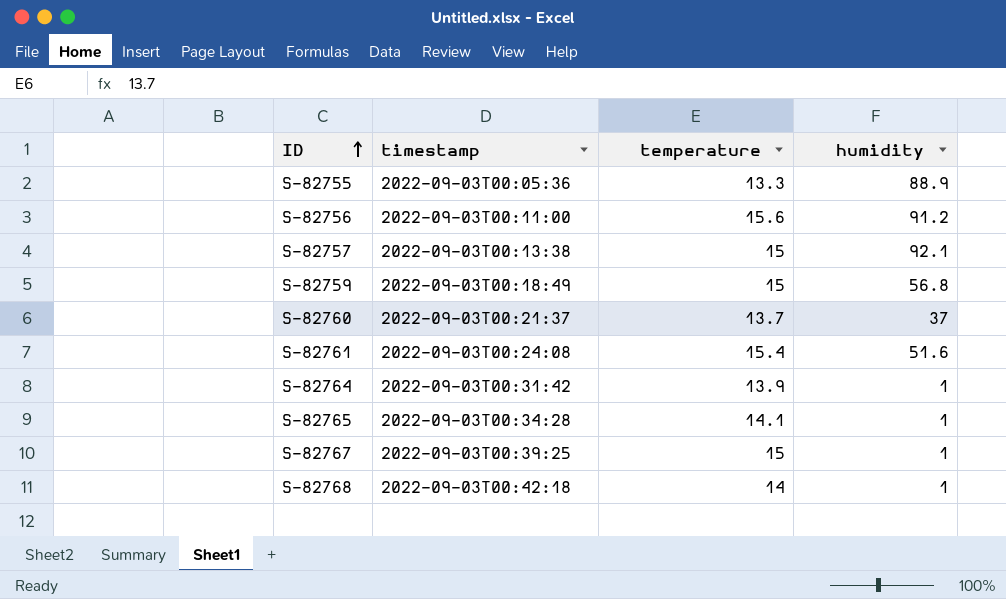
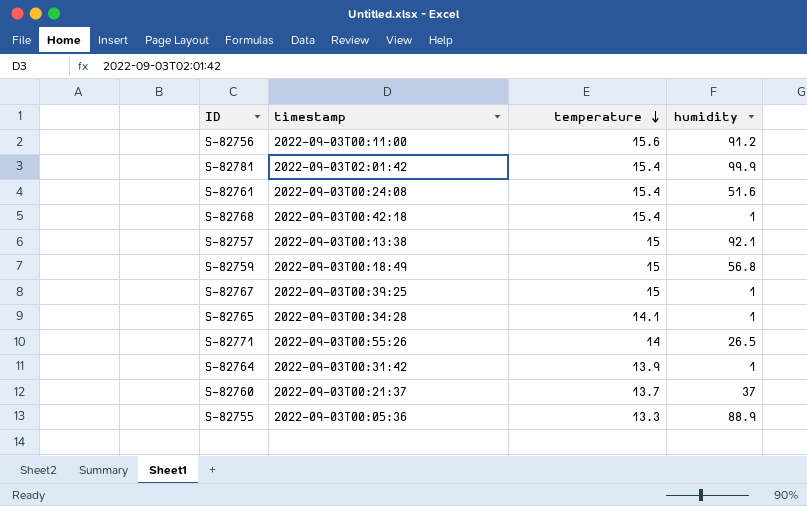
row order: ID ascending -> temperature descending
row S-82781: none -> 2022-09-03T02:01:42 | 15.4 | 99.9
S-82768 | temperature: 14 -> 15.4
row S-82771: none -> 2022-09-03T00:55:26 | 14 | 26.5

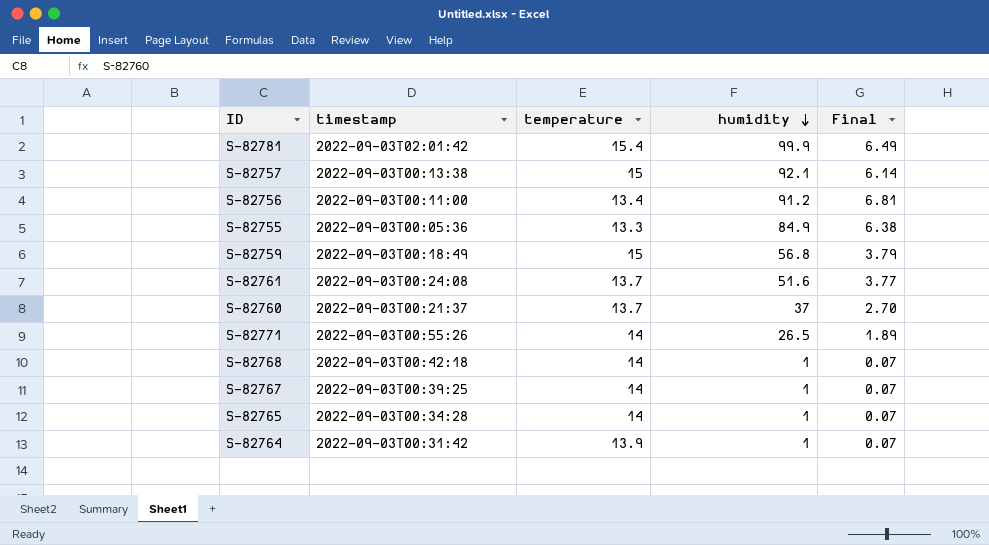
row order: temperature descending -> humidity descending
column Final | formula: none -> [humidity] / [temperature]
S-82756 | temperature: 15.6 -> 13.4
S-82755 | humidity: 88.9 -> 84.9
S-82761 | temperature: 15.4 -> 13.7
S-82768 | temperature: 15.4 -> 14
S-82767 | temperature: 15 -> 14
S-82765 | temperature: 14.1 -> 14

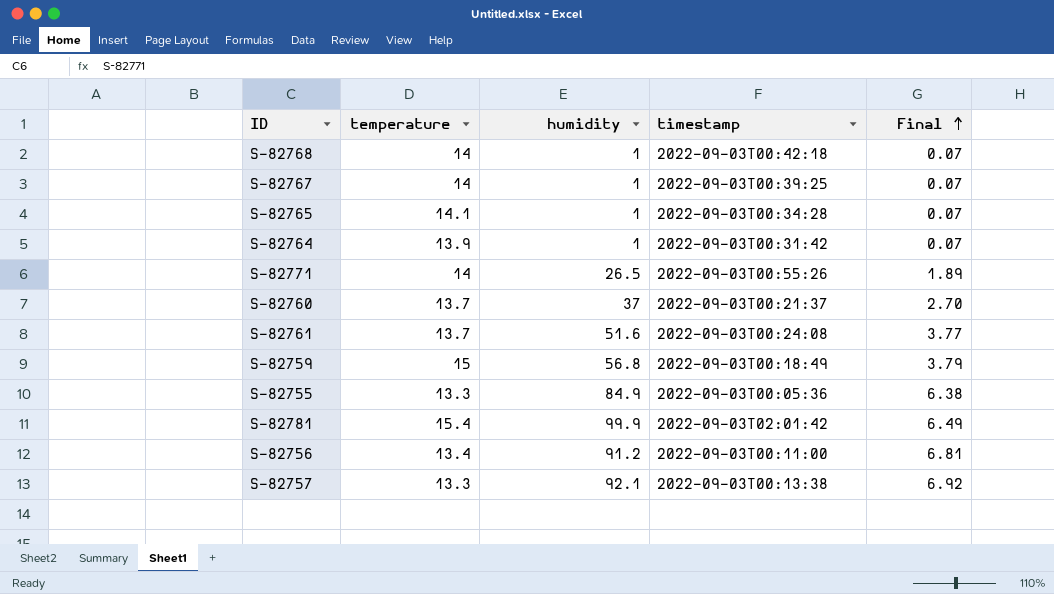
row order: humidity descending -> Final ascending
column timestamp | position: 2 -> 4
S-82765 | temperature: 14 -> 14.1
S-82757 | temperature: 15 -> 13.3
S-82757 | Final: 6.14 -> 6.92

